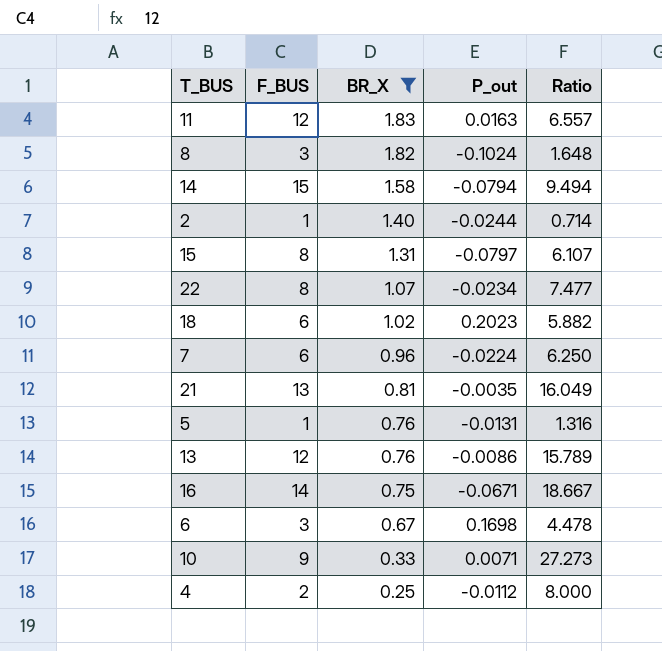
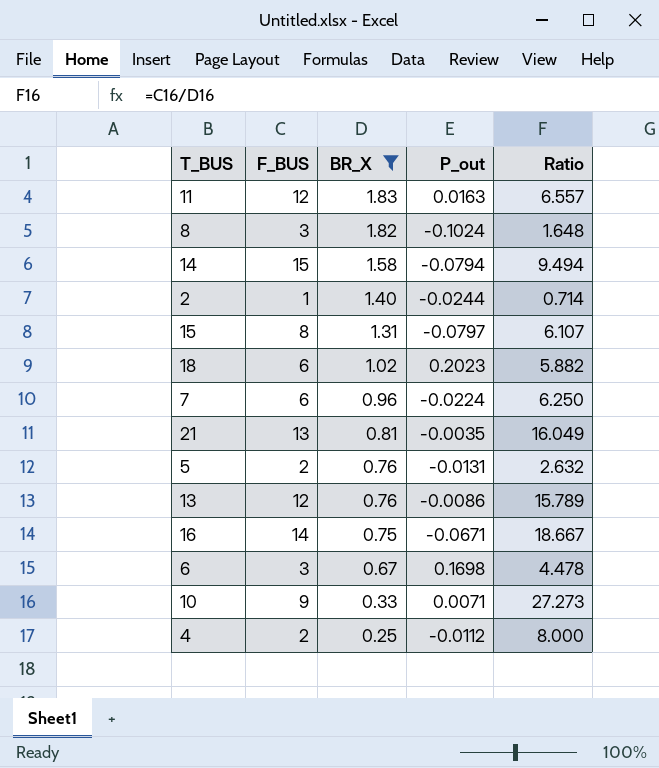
row 22: 8 | 1.07 | -0.0234 | 7.477 -> none
5 | F_BUS: 1 -> 2
5 | Ratio: 1.316 -> 2.632

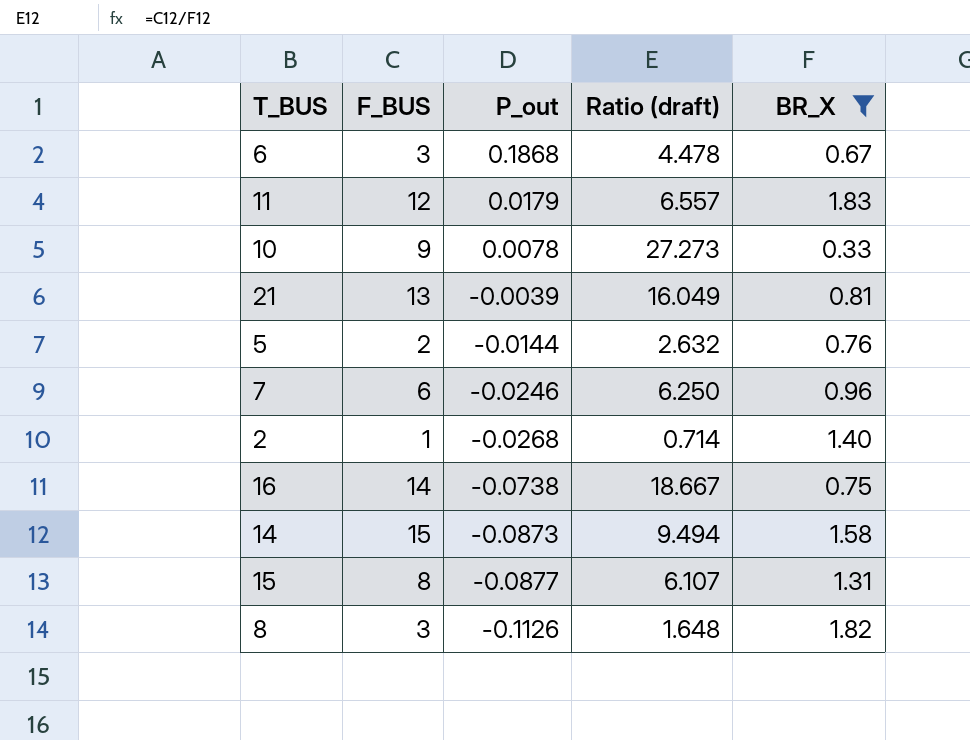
row order: BR_X descending -> P_out descending
column name: Ratio -> Ratio (draft)
column BR_X | position: 3 -> 5
row 18: 6 | 1.02 | 0.2023 | 5.882 -> none
row 13: 12 | 0.76 | -0.0086 | 15.789 -> none
row 4: 2 | 0.25 | -0.0112 | 8.000 -> none
6 | P_out: 0.1698 -> 0.1868
11 | P_out: 0.0163 -> 0.0179
10 | P_out: 0.0071 -> 0.0078
21 | P_out: -0.0035 -> -0.0039
5 | P_out: -0.0131 -> -0.0144
7 | P_out: -0.0224 -> -0.0246
2 | P_out: -0.0244 -> -0.0268
16 | P_out: -0.0671 -> -0.0738
14 | P_out: -0.0794 -> -0.0873
15 | P_out: -0.0797 -> -0.0877
8 | P_out: -0.1024 -> -0.1126

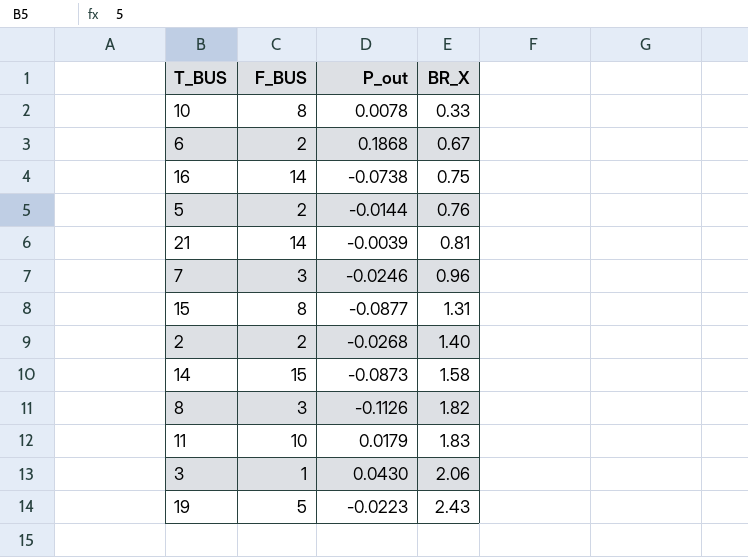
filter: BR_X <= 1.83 -> none
row order: P_out descending -> BR_X ascending
column Ratio (draft) | formula: [F_BUS] / [BR_X] -> none
10 | F_BUS: 9 -> 8
6 | F_BUS: 3 -> 2
21 | F_BUS: 13 -> 14
7 | F_BUS: 6 -> 3
2 | F_BUS: 1 -> 2
11 | F_BUS: 12 -> 10

